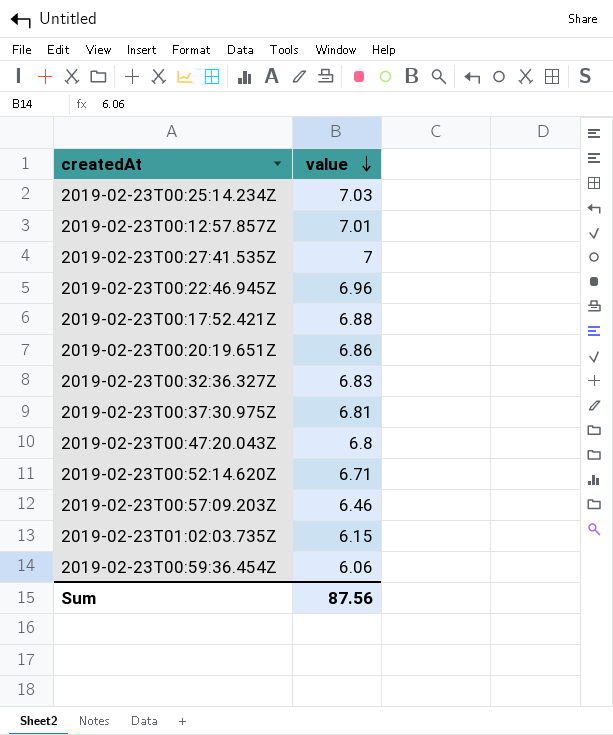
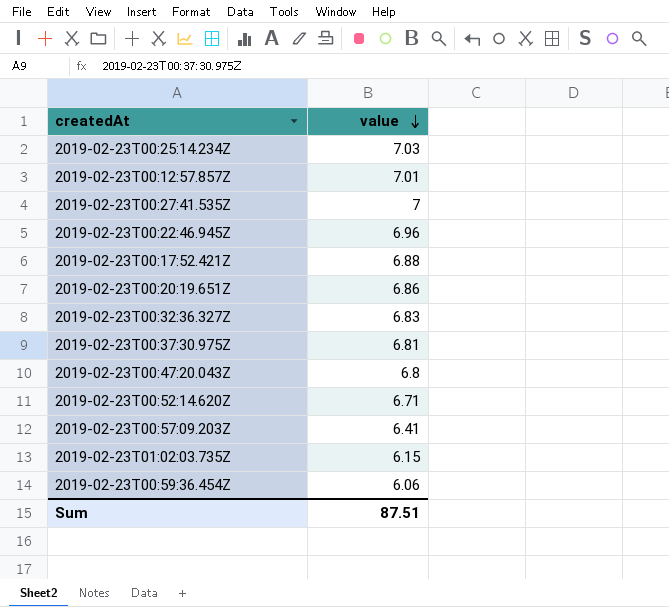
2019-02-23T00:57:09.203Z | value: 6.46 -> 6.41
Sum | value: 87.56 -> 87.51

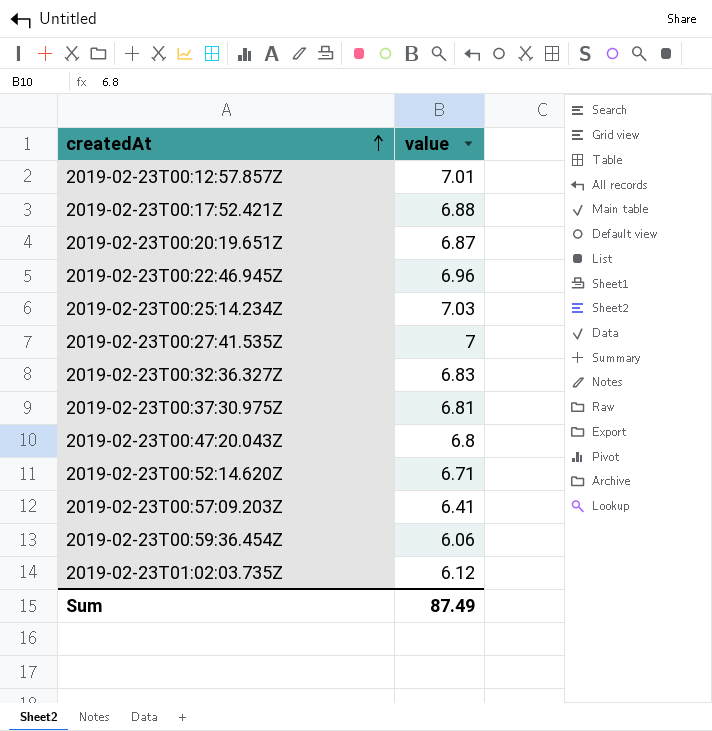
row order: value descending -> createdAt ascending
2019-02-23T00:20:19.651Z | value: 6.86 -> 6.87
2019-02-23T01:02:03.735Z | value: 6.15 -> 6.12
Sum | value: 87.51 -> 87.49

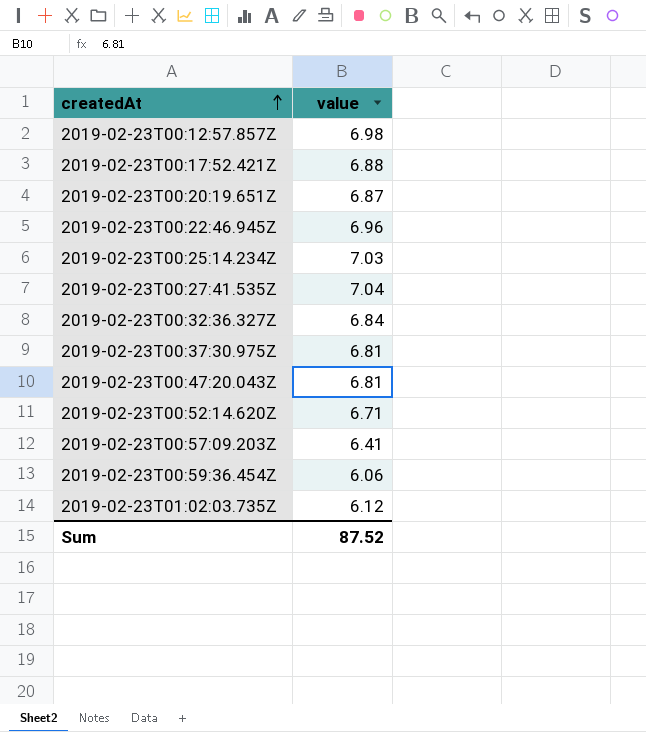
2019-02-23T00:12:57.857Z | value: 7.01 -> 6.98
2019-02-23T00:27:41.535Z | value: 7 -> 7.04
2019-02-23T00:32:36.327Z | value: 6.83 -> 6.84
2019-02-23T00:47:20.043Z | value: 6.8 -> 6.81
Sum | value: 87.49 -> 87.52

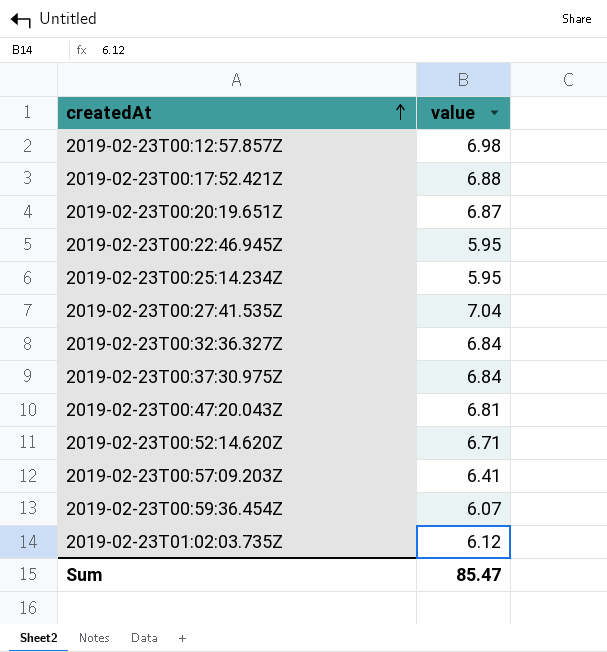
2019-02-23T00:22:46.945Z | value: 6.96 -> 5.95
2019-02-23T00:25:14.234Z | value: 7.03 -> 5.95
2019-02-23T00:37:30.975Z | value: 6.81 -> 6.84
2019-02-23T00:59:36.454Z | value: 6.06 -> 6.07
Sum | value: 87.52 -> 85.47

